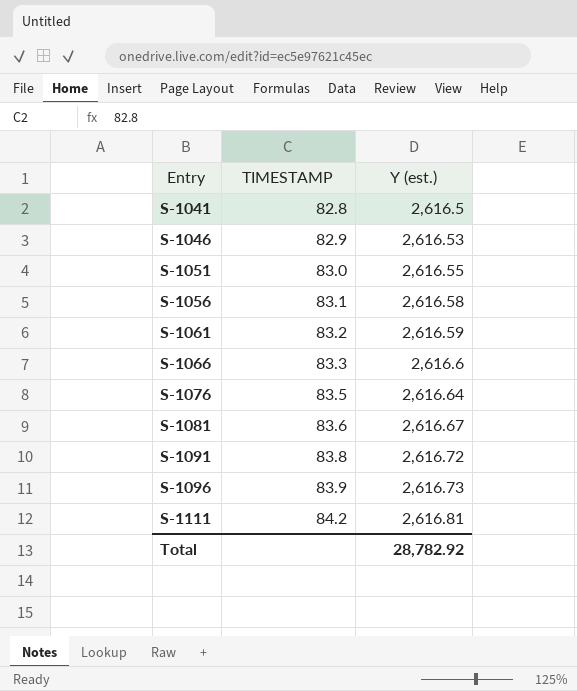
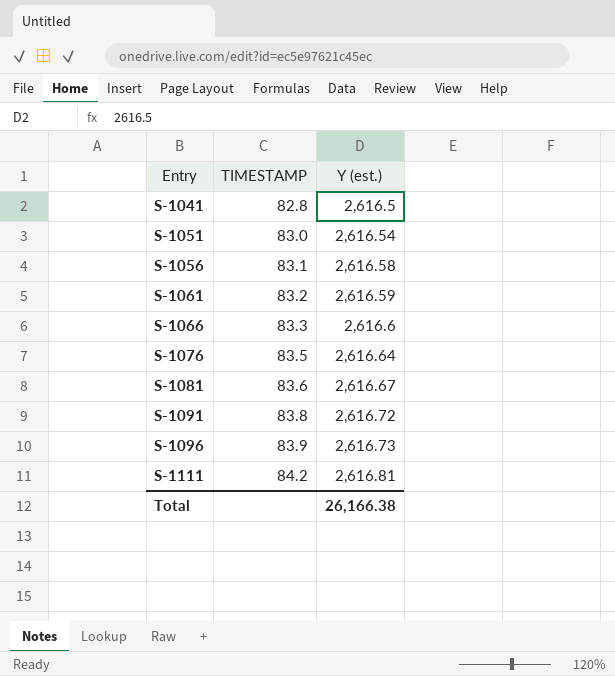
row S-1046: 82.9 | 2,616.53 -> none
S-1051 | Y (est.): 2,616.55 -> 2,616.54
Total | Y (est.): 28,782.92 -> 26,166.38

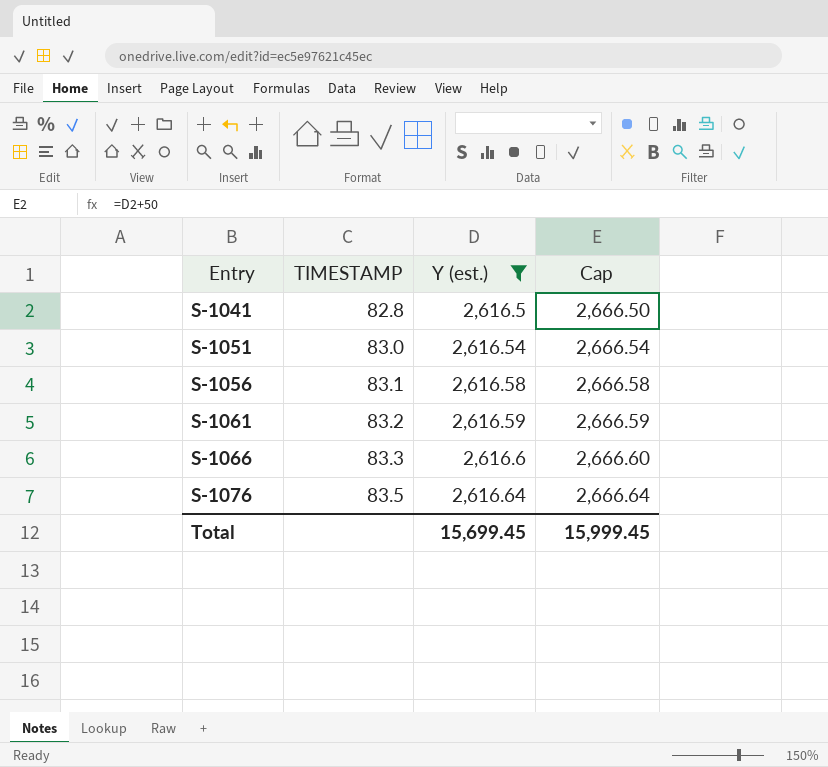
filter: none -> Y (est.) <= 2,616.64
column Cap | formula: none -> [Y (est.)] + 50
Total | Y (est.): 26,166.38 -> 15,699.45

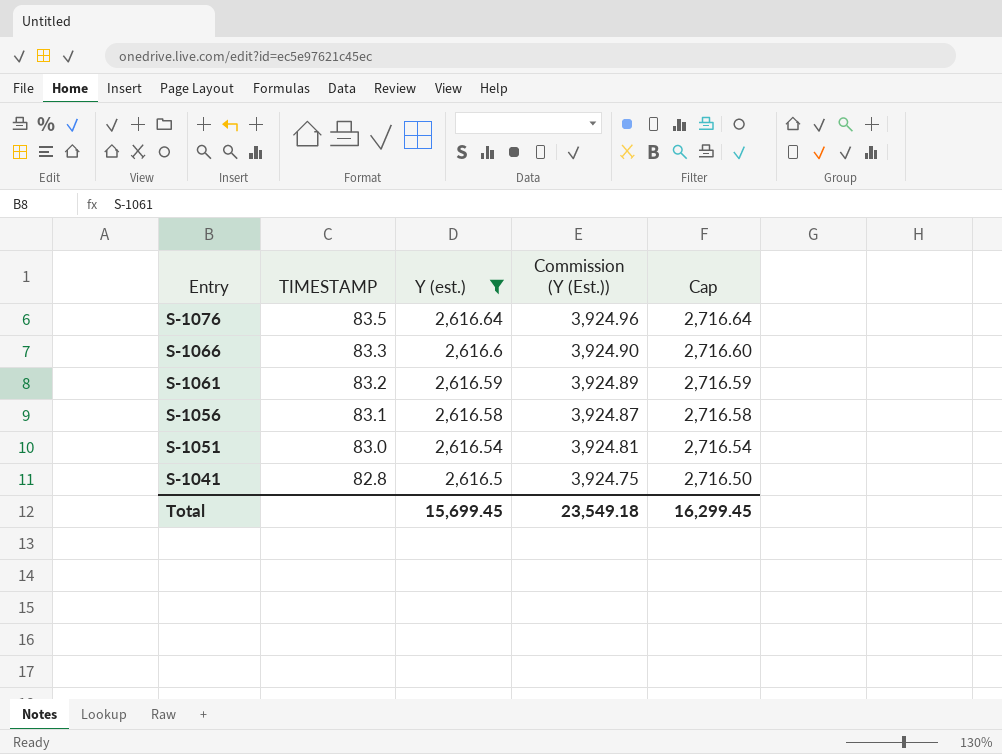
row order: Entry ascending -> Entry descending
column Commission (Y (Est.)) | formula: none -> [Y (est.)] * 1.5
column Cap | formula: [Y (est.)] + 50 -> [Y (est.)] + 100
Total | Cap: 15,999.45 -> 16,299.45

